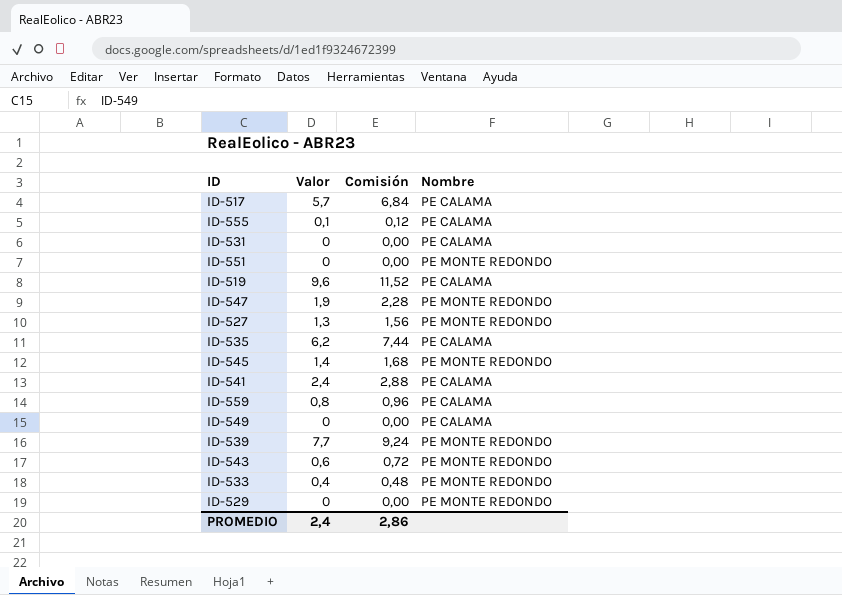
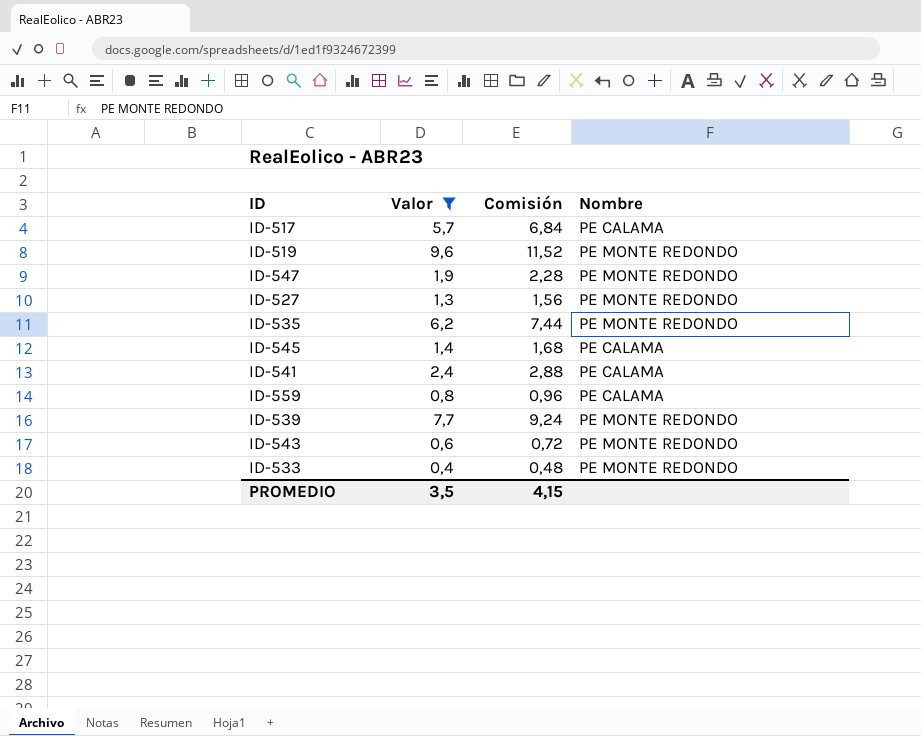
filter: none -> Valor >= 0,4
ID-519 | Nombre: PE CALAMA -> PE MONTE REDONDO
ID-535 | Nombre: PE CALAMA -> PE MONTE REDONDO
ID-545 | Nombre: PE MONTE REDONDO -> PE CALAMA
PROMEDIO | Valor: 2,4 -> 3,5
PROMEDIO | Comisión: 2,86 -> 4,15

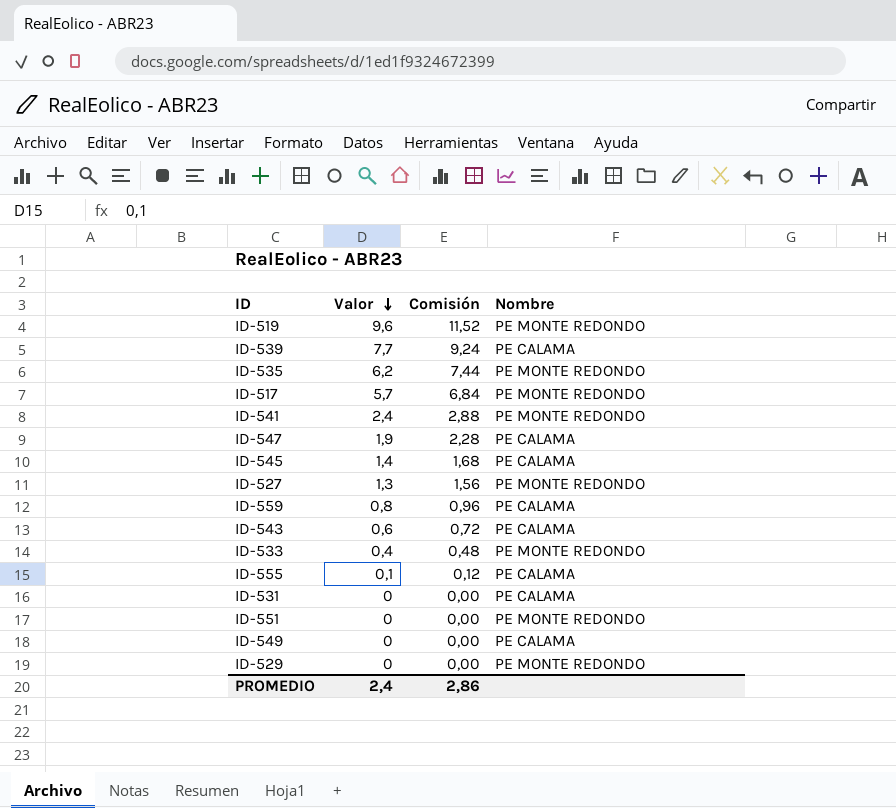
filter: Valor >= 0,4 -> none
row order: none -> Valor descending
ID-539 | Nombre: PE MONTE REDONDO -> PE CALAMA
ID-517 | Nombre: PE CALAMA -> PE MONTE REDONDO
ID-541 | Nombre: PE CALAMA -> PE MONTE REDONDO
ID-547 | Nombre: PE MONTE REDONDO -> PE CALAMA
ID-543 | Nombre: PE MONTE REDONDO -> PE CALAMA
PROMEDIO | Valor: 3,5 -> 2,4
PROMEDIO | Comisión: 4,15 -> 2,86

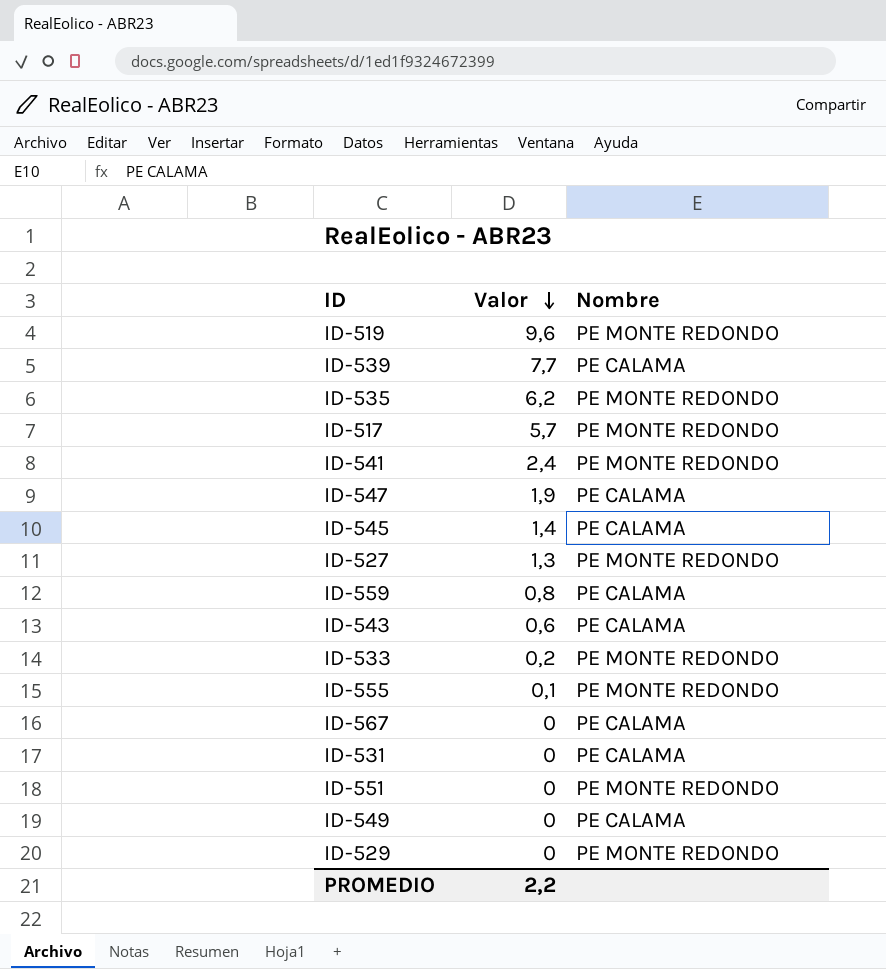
column Comisión | formula: [Valor] * 1,2 -> none
ID-533 | Valor: 0,4 -> 0,2
ID-555 | Nombre: PE CALAMA -> PE MONTE REDONDO
row ID-567: none -> 0 | PE CALAMA
PROMEDIO | Valor: 2,4 -> 2,2

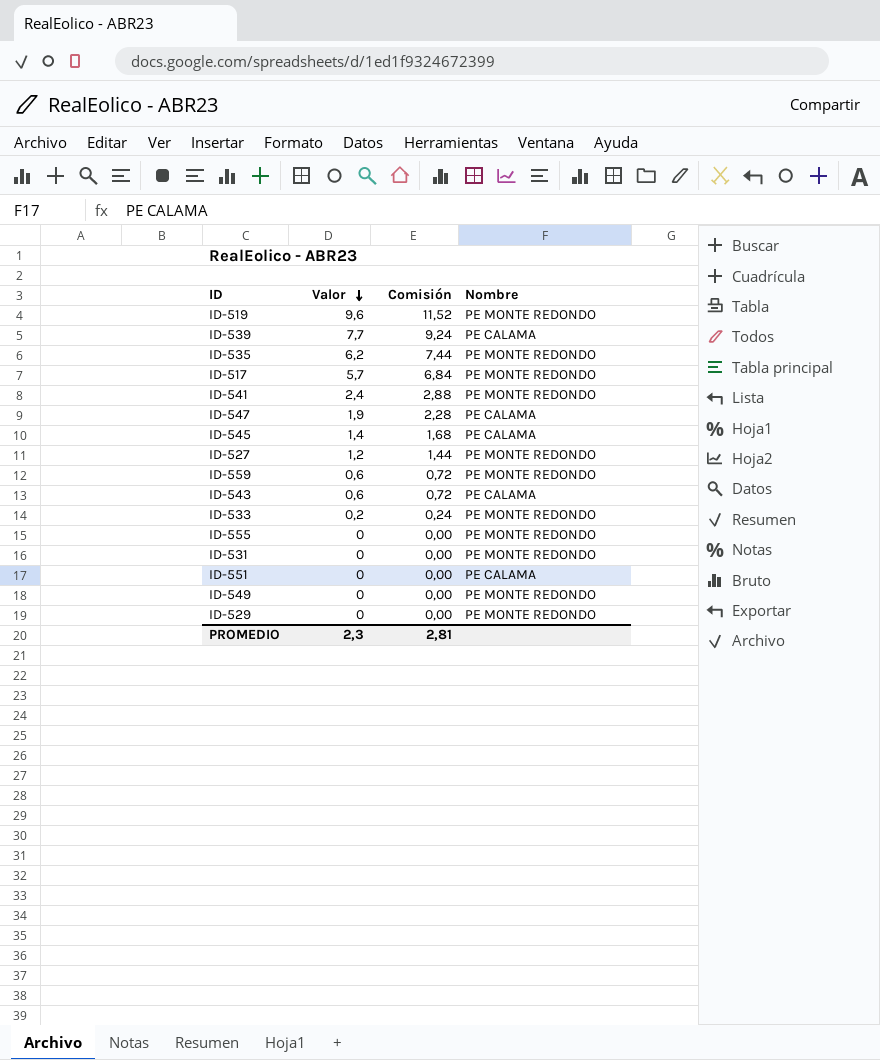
column Comisión | formula: none -> [Valor] * 1,2
row ID-567: 0 | PE CALAMA -> none
ID-527 | Valor: 1,3 -> 1,2
ID-559 | Valor: 0,8 -> 0,6
ID-559 | Nombre: PE CALAMA -> PE MONTE REDONDO
ID-555 | Valor: 0,1 -> 0
ID-531 | Nombre: PE CALAMA -> PE MONTE REDONDO
ID-551 | Nombre: PE MONTE REDONDO -> PE CALAMA
ID-549 | Nombre: PE CALAMA -> PE MONTE REDONDO
PROMEDIO | Valor: 2,2 -> 2,3

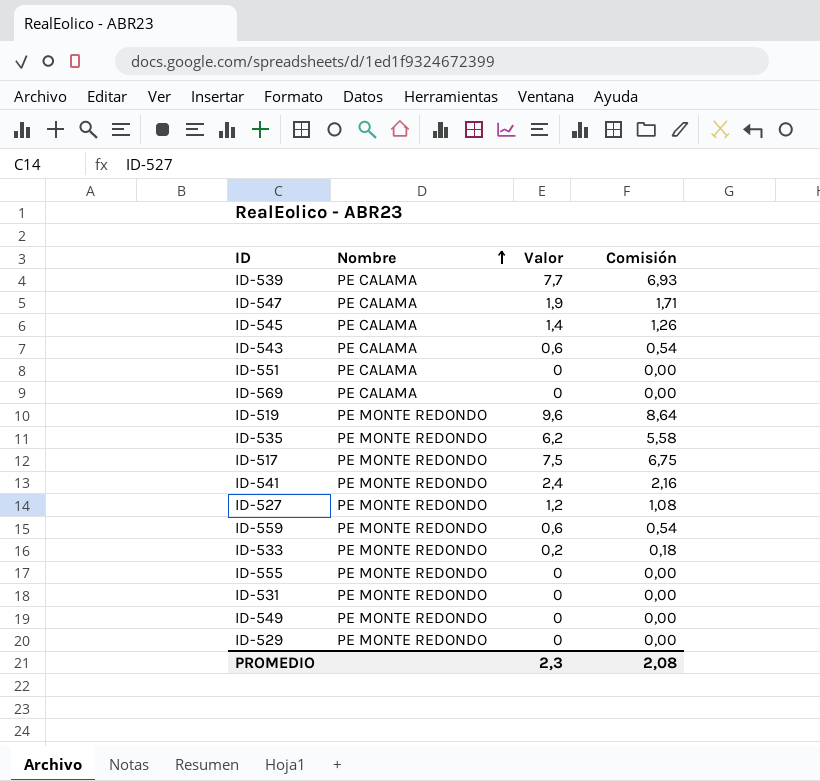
row order: Valor descending -> Nombre ascending
column Nombre | position: 4 -> 2
column Comisión | formula: [Valor] * 1,2 -> [Valor] * 0,9
row ID-569: none -> PE CALAMA | 0 | 0,00
ID-517 | Valor: 5,7 -> 7,5
PROMEDIO | Comisión: 2,81 -> 2,08

